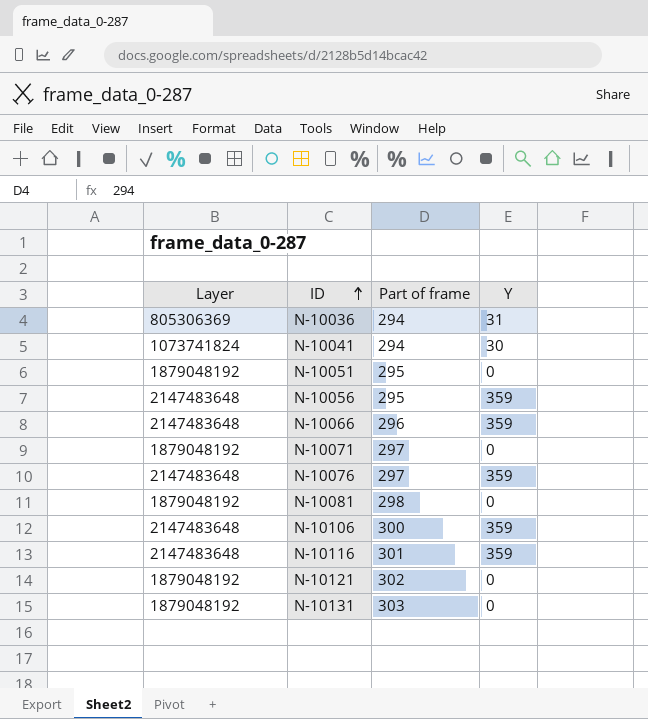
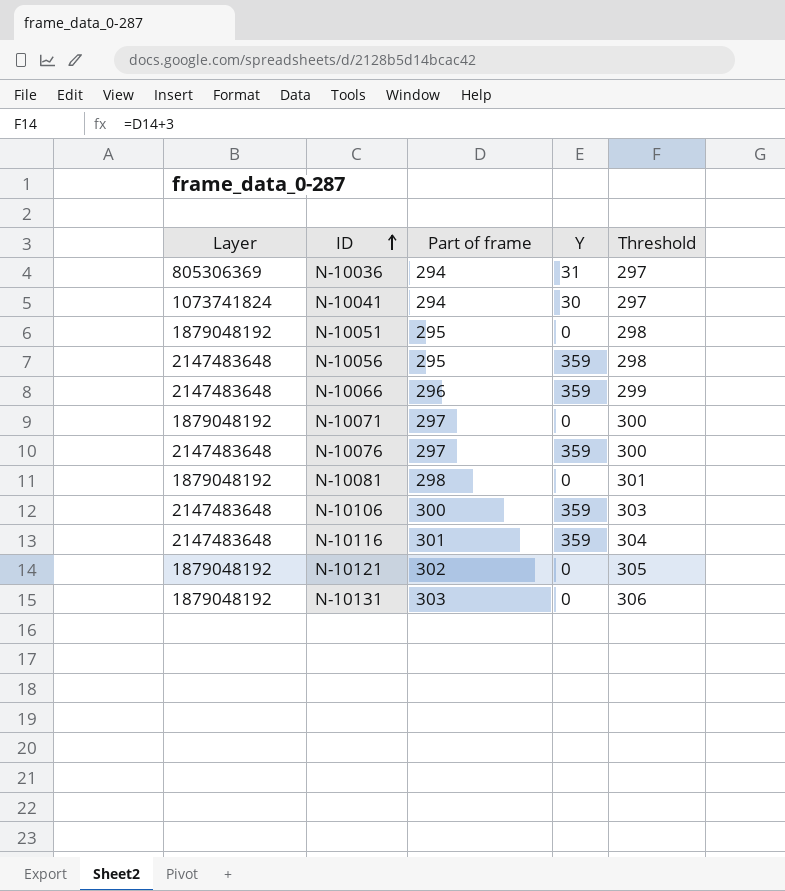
column Threshold | formula: none -> [Part of frame] + 3

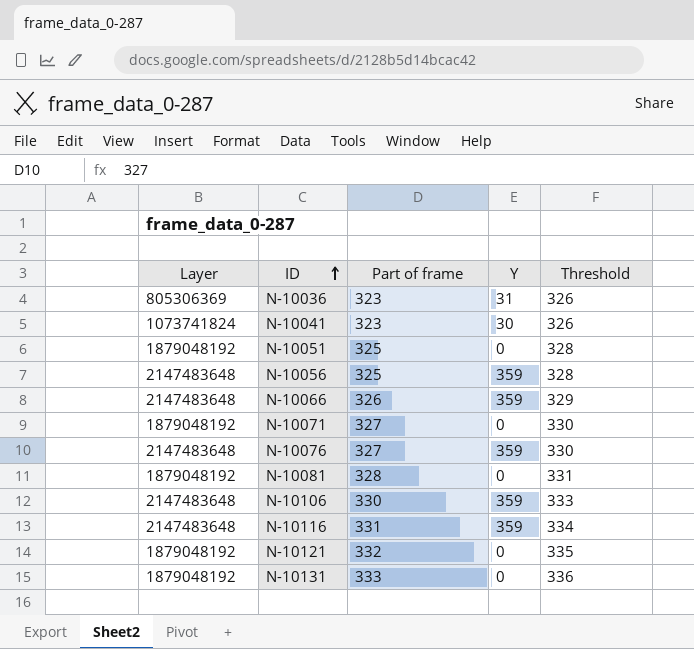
N-10036 | Part of frame: 294 -> 323
N-10036 | Threshold: 297 -> 326
N-10041 | Part of frame: 294 -> 323
N-10041 | Threshold: 297 -> 326
N-10051 | Part of frame: 295 -> 325
N-10051 | Threshold: 298 -> 328
N-10056 | Part of frame: 295 -> 325
N-10056 | Threshold: 298 -> 328
N-10066 | Part of frame: 296 -> 326
N-10066 | Threshold: 299 -> 329
N-10071 | Part of frame: 297 -> 327
N-10071 | Threshold: 300 -> 330
N-10076 | Part of frame: 297 -> 327
N-10076 | Threshold: 300 -> 330
N-10081 | Part of frame: 298 -> 328
N-10081 | Threshold: 301 -> 331
N-10106 | Part of frame: 300 -> 330
N-10106 | Threshold: 303 -> 333
N-10116 | Part of frame: 301 -> 331
N-10116 | Threshold: 304 -> 334
N-10121 | Part of frame: 302 -> 332
N-10121 | Threshold: 305 -> 335
N-10131 | Part of frame: 303 -> 333
N-10131 | Threshold: 306 -> 336

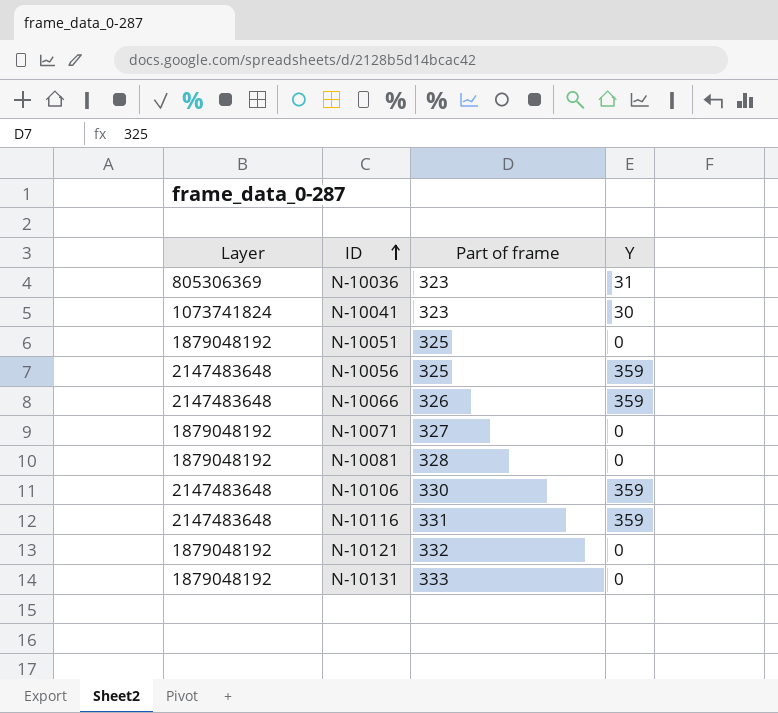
column Threshold | formula: [Part of frame] + 3 -> none
row N-10076: 2147483648 | 327 | 359 | 330 -> none

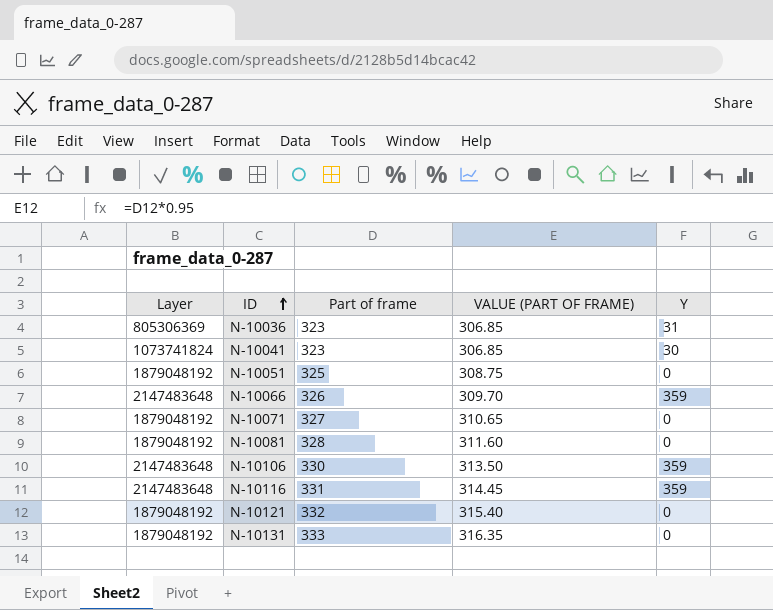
column VALUE (PART OF FRAME) | formula: none -> [Part of frame] * 0.95
row N-10056: 2147483648 | 325 | 359 -> none

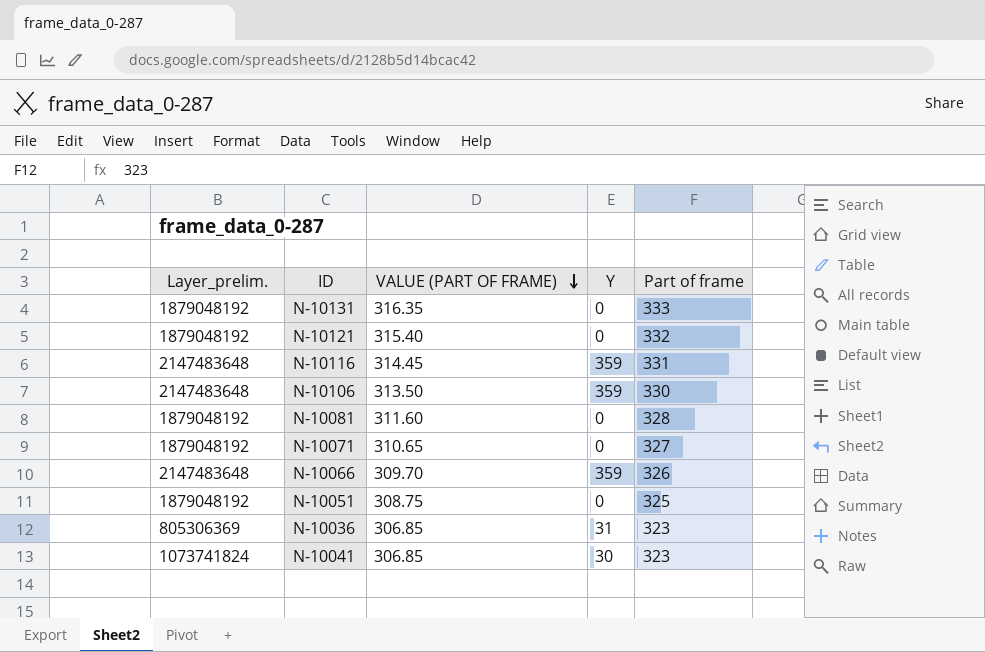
row order: ID ascending -> VALUE (PART OF FRAME) descending
column name: Layer -> Layer_prelim.
column Part of frame | position: 3 -> 5

